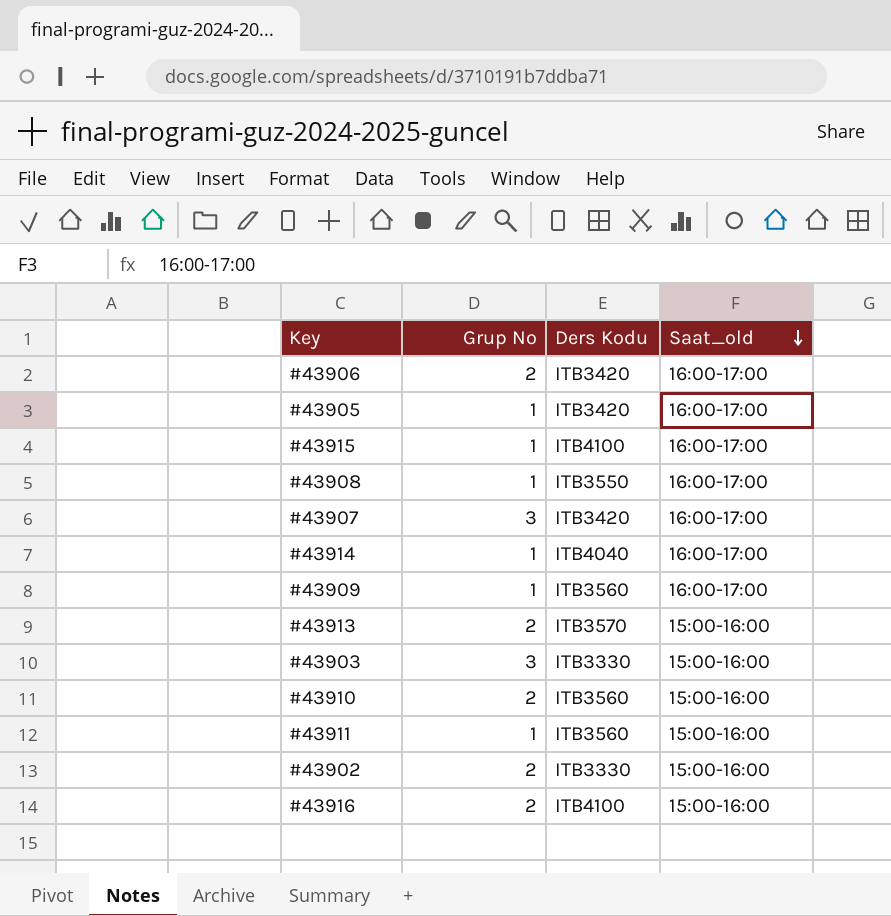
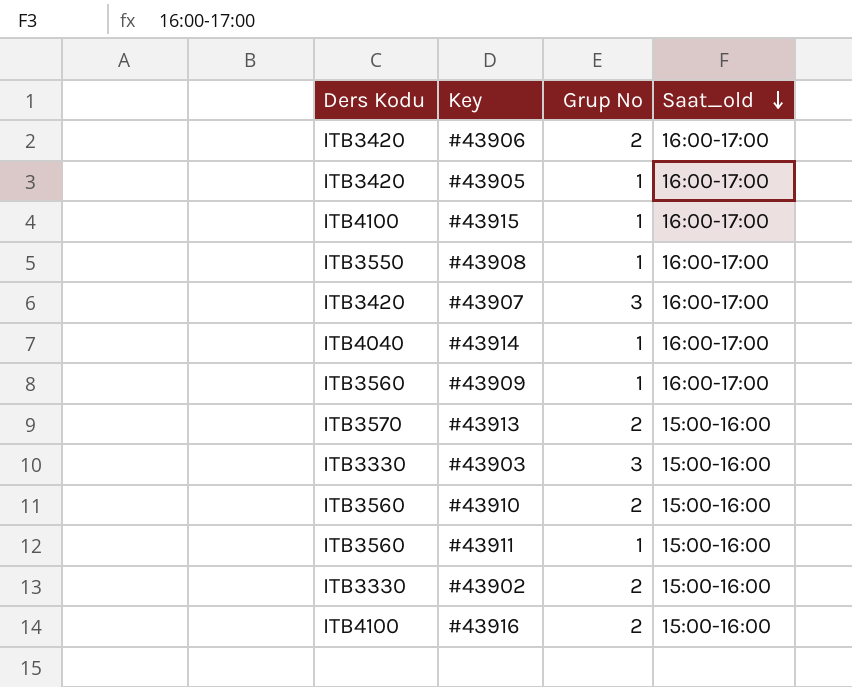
column Ders Kodu | position: 3 -> 1

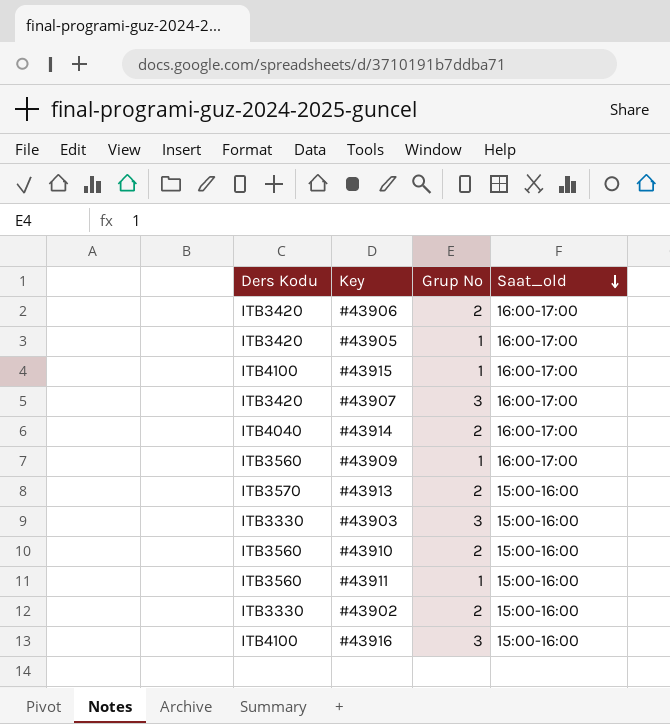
row #43908: ITB3550 | 1 | 16:00-17:00 -> none
#43914 | Grup No: 1 -> 2
#43916 | Grup No: 2 -> 3

